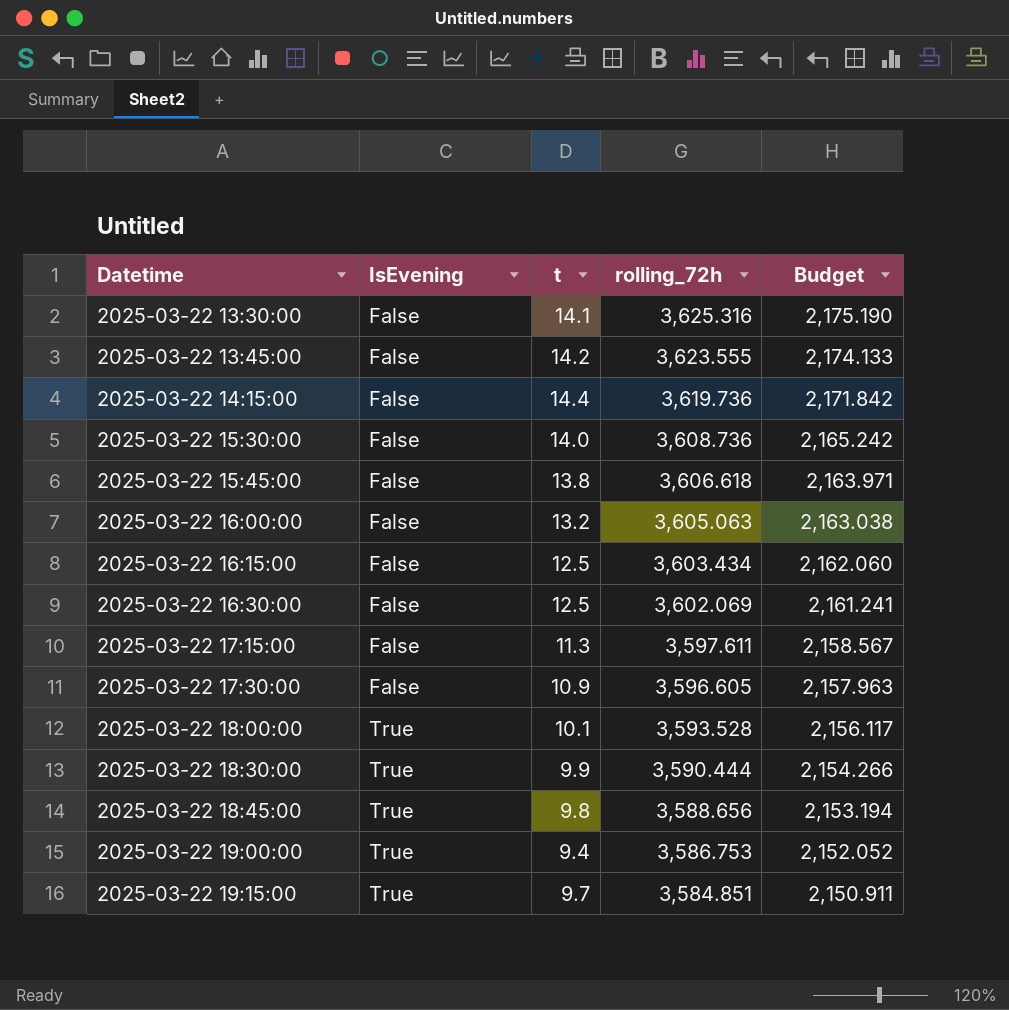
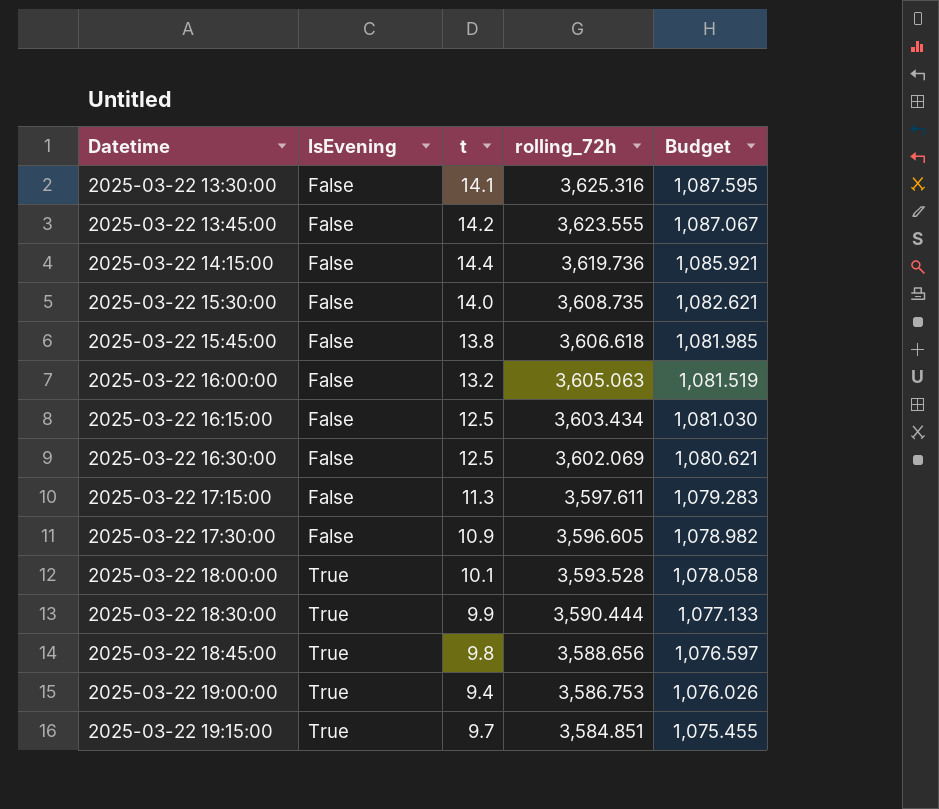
column Budget | formula: [rolling_72h] * 0.6 -> [rolling_72h] * 0.3
2025-03-22 15:30:00 | rolling_72h: 3,608.736 -> 3,608.735

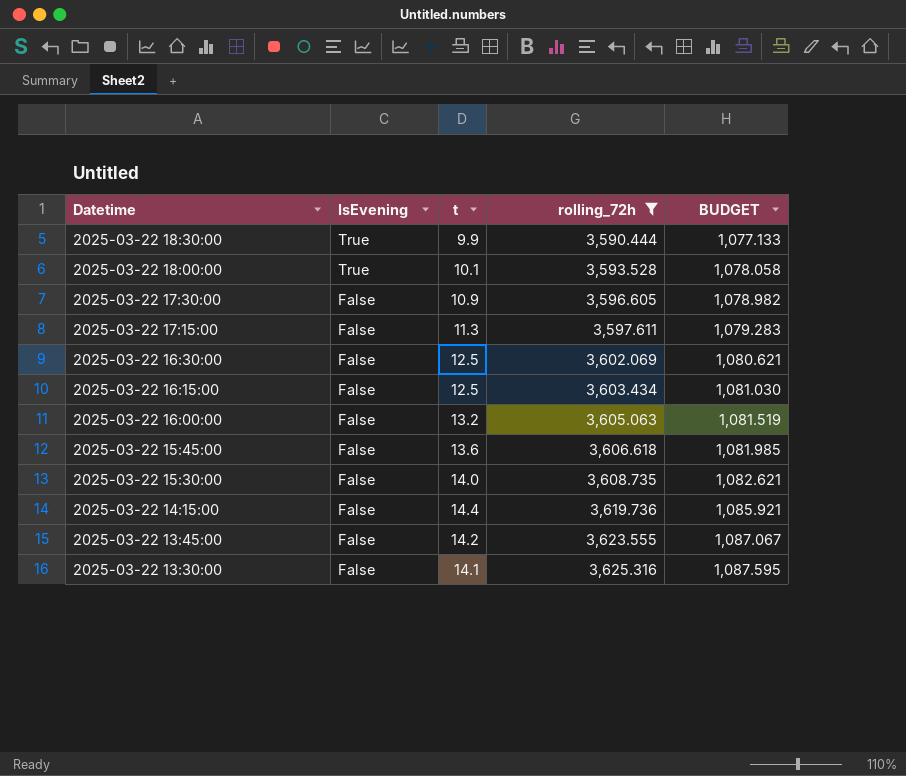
filter: none -> rolling_72h >= 3,590.444
row order: Datetime ascending -> Datetime descending
column name: Budget -> BUDGET
2025-03-22 15:45:00 | t: 13.8 -> 13.6

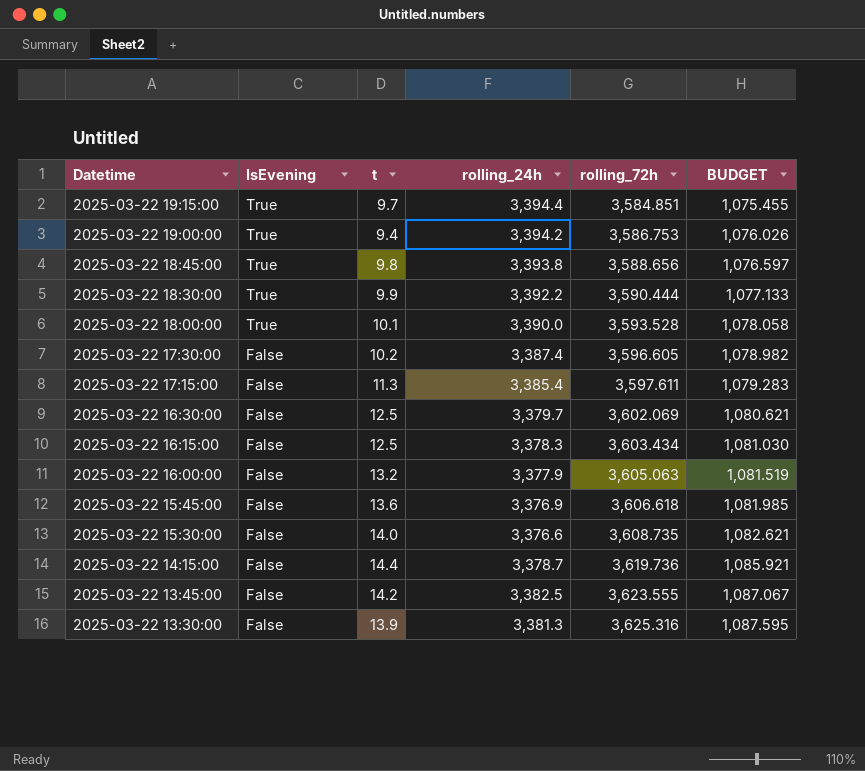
filter: rolling_72h >= 3,590.444 -> none
column rolling_24h | position: none -> 4
2025-03-22 17:30:00 | t: 10.9 -> 10.2
2025-03-22 13:30:00 | t: 14.1 -> 13.9

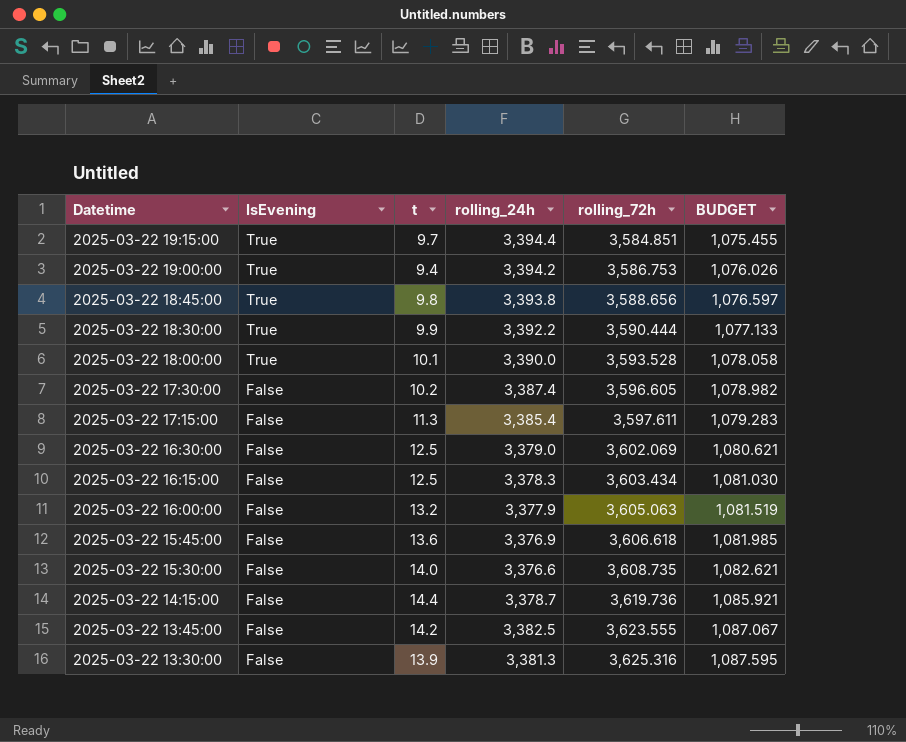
2025-03-22 16:30:00 | rolling_24h: 3,379.7 -> 3,379.0

